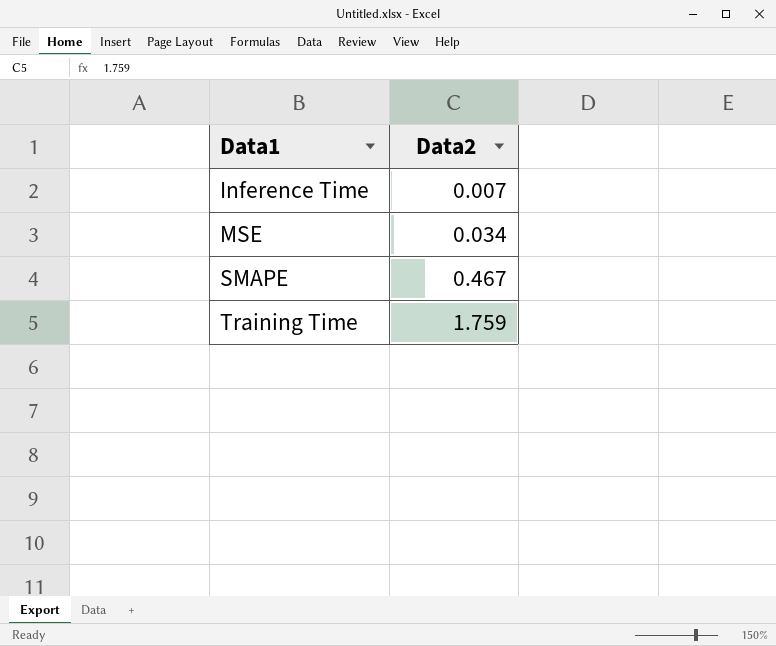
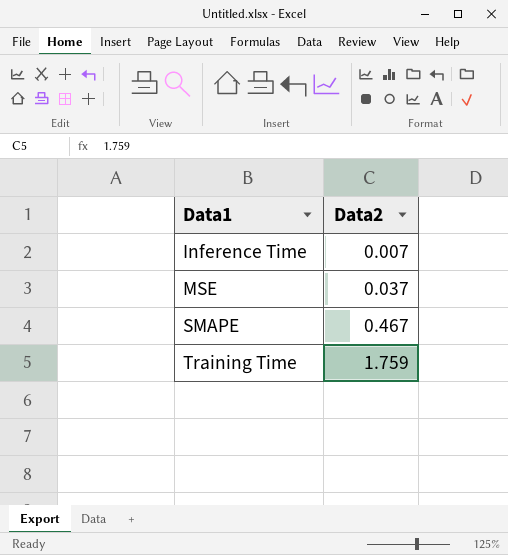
MSE | Data2: 0.034 -> 0.037

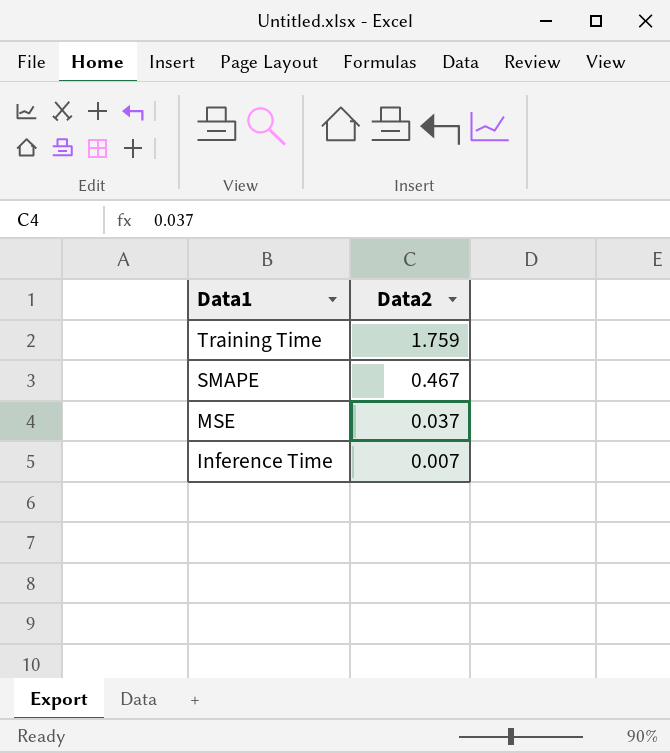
row order: Data1 ascending -> Data1 descending

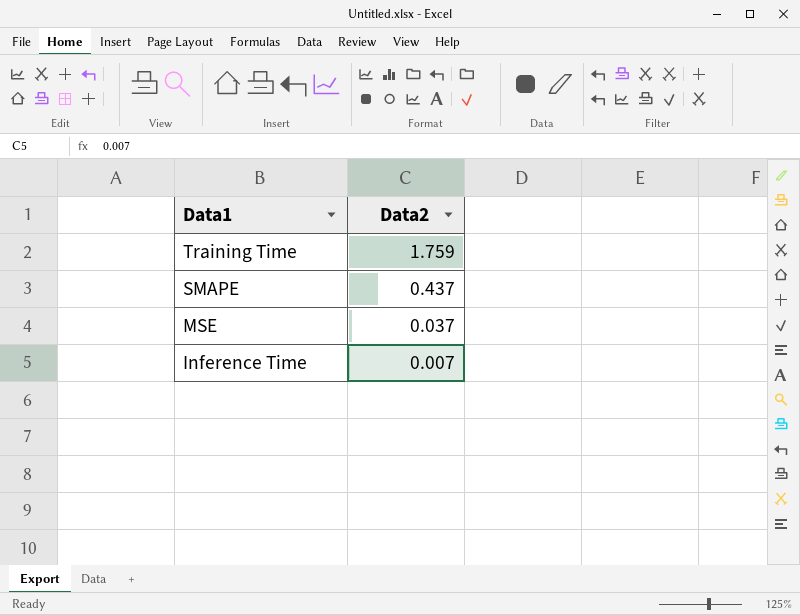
SMAPE | Data2: 0.467 -> 0.437

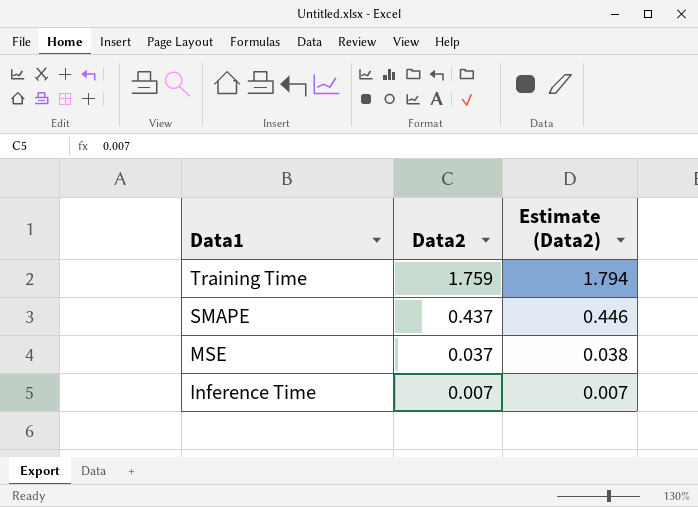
column Estimate (Data2) | formula: none -> [Data2] * 1.02

